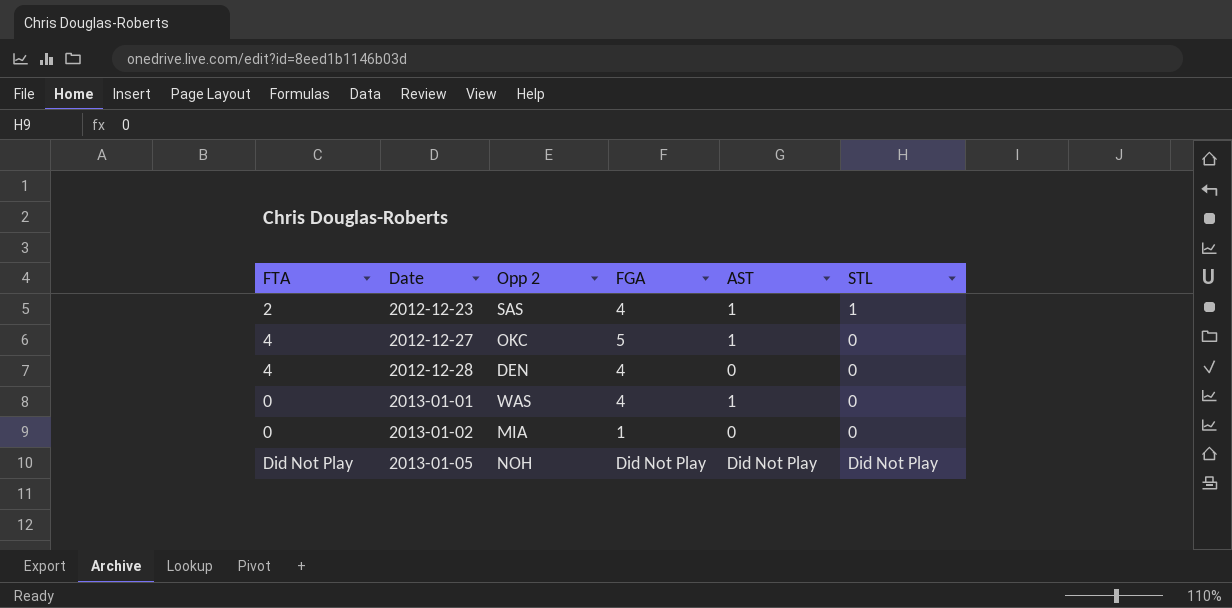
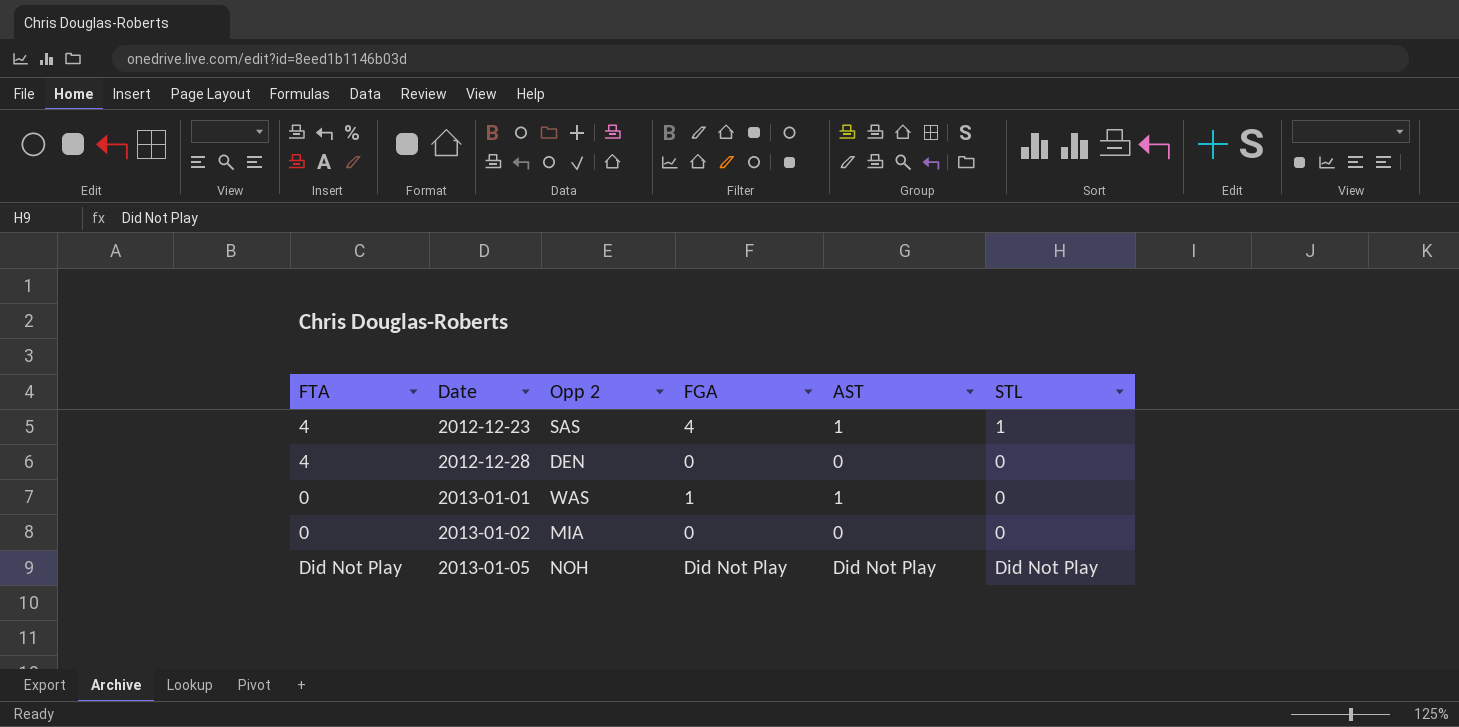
row 2012-12-27: 4 | OKC | 5 | 1 | 0 -> none
2012-12-23 | FTA: 2 -> 4
2012-12-28 | FGA: 4 -> 0
2013-01-01 | FGA: 4 -> 1
2013-01-02 | FGA: 1 -> 0

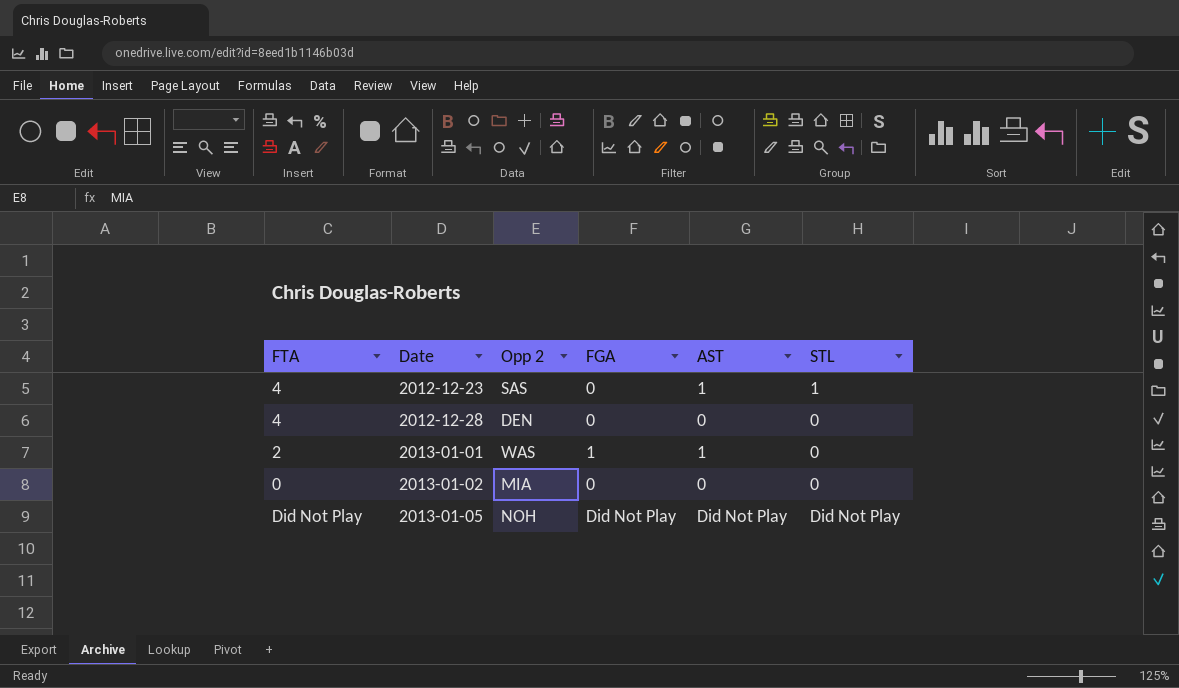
2012-12-23 | FGA: 4 -> 0
2013-01-01 | FTA: 0 -> 2

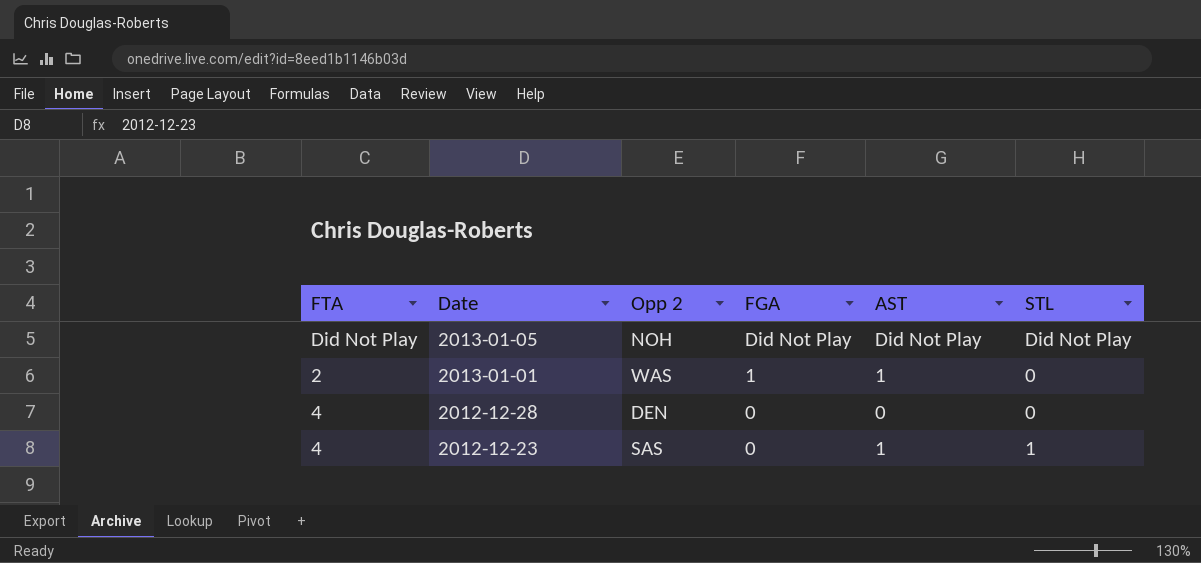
row order: Date ascending -> Date descending
row 2013-01-02: 0 | MIA | 0 | 0 | 0 -> none

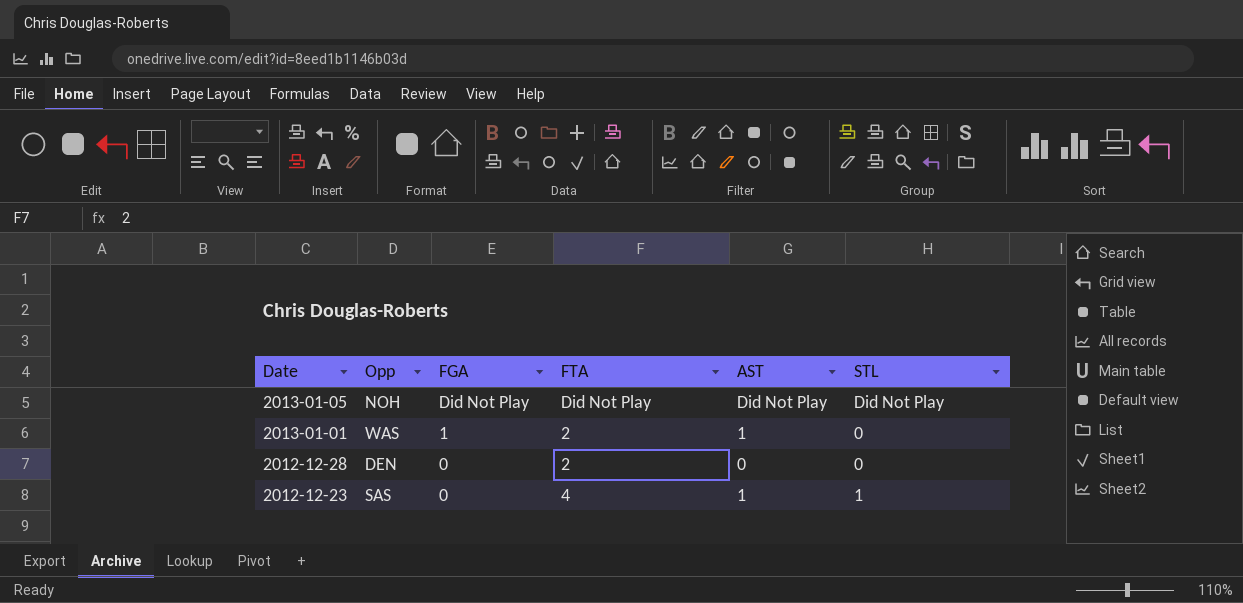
column name: Opp 2 -> Opp
column FTA | position: 1 -> 4
2012-12-28 | FTA: 4 -> 2

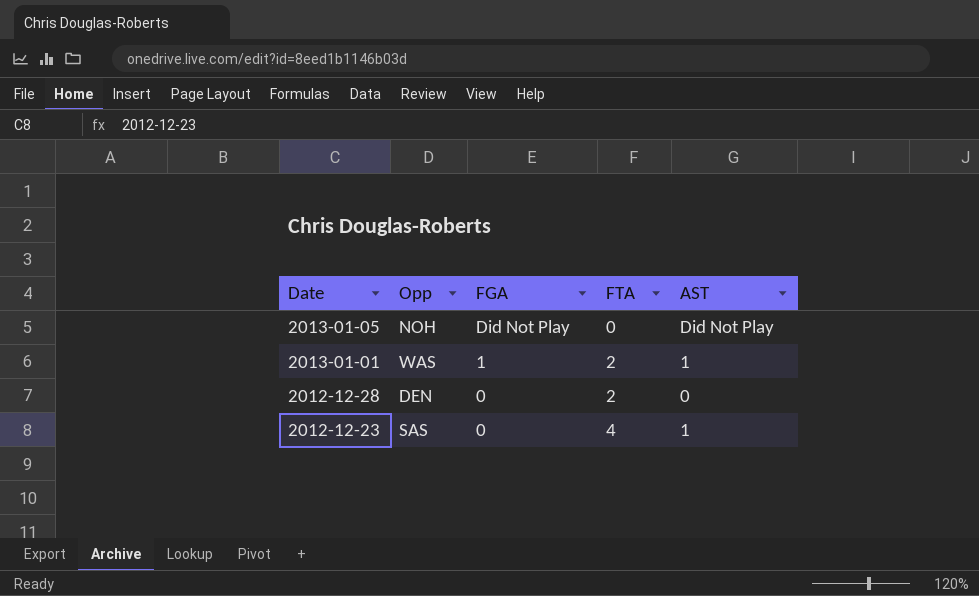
column STL | position: 6 -> none
2013-01-05 | FTA: Did Not Play -> 0

